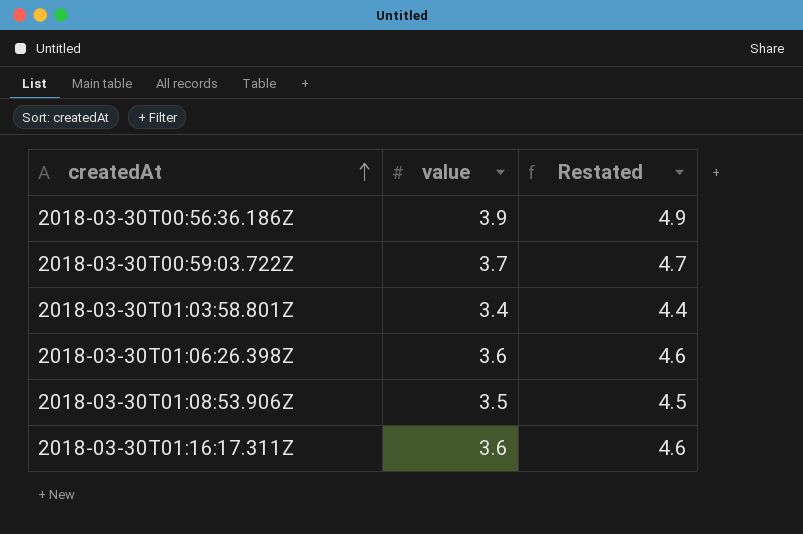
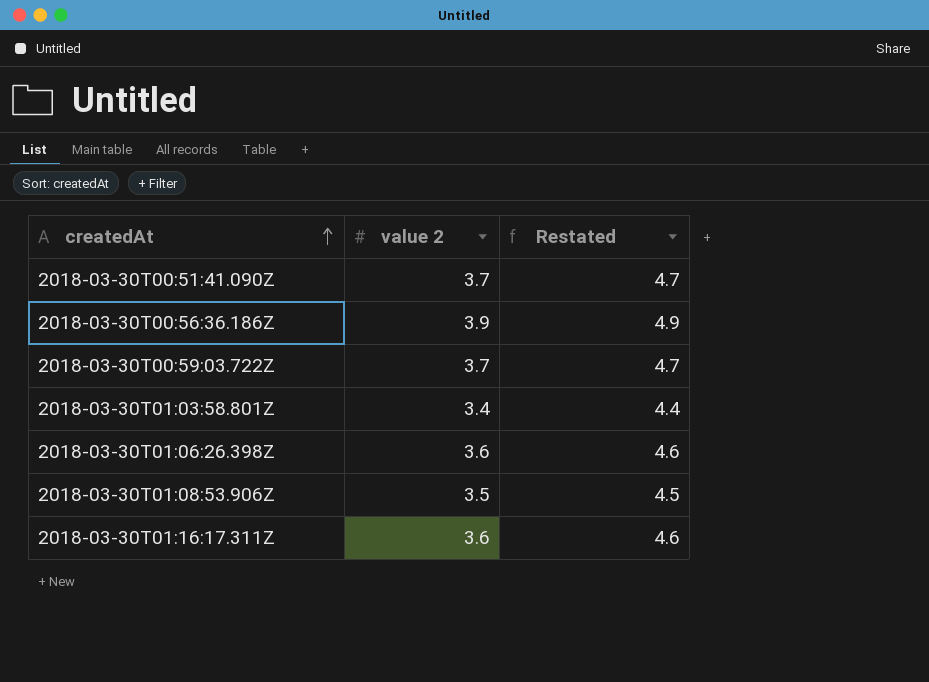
column name: value -> value 2
row 2018-03-30T00:51:41.090Z: none -> 3.7 | 4.7

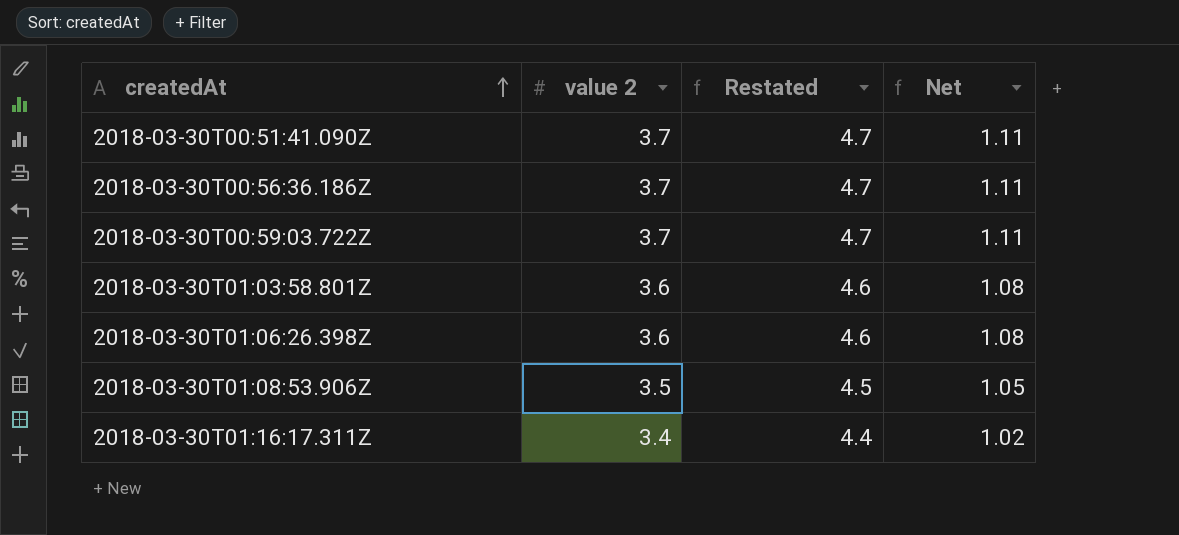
column Net | formula: none -> [value 2] * 0.3
2018-03-30T00:56:36.186Z | value 2: 3.9 -> 3.7
2018-03-30T00:56:36.186Z | Restated: 4.9 -> 4.7
2018-03-30T01:03:58.801Z | value 2: 3.4 -> 3.6
2018-03-30T01:03:58.801Z | Restated: 4.4 -> 4.6
2018-03-30T01:16:17.311Z | value 2: 3.6 -> 3.4
2018-03-30T01:16:17.311Z | Restated: 4.6 -> 4.4

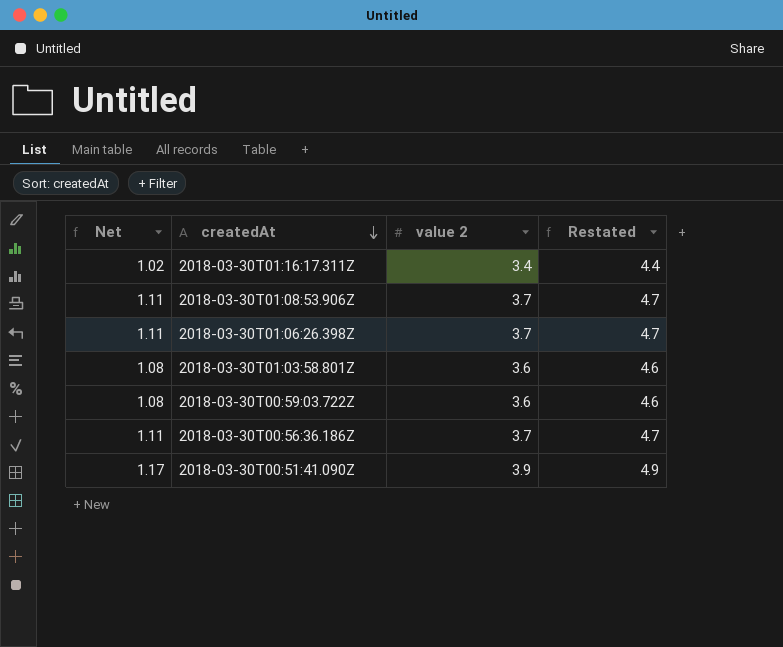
row order: createdAt ascending -> createdAt descending
column Net | position: 4 -> 1
2018-03-30T01:08:53.906Z | Net: 1.05 -> 1.11
2018-03-30T01:08:53.906Z | value 2: 3.5 -> 3.7
2018-03-30T01:08:53.906Z | Restated: 4.5 -> 4.7
2018-03-30T01:06:26.398Z | Net: 1.08 -> 1.11
2018-03-30T01:06:26.398Z | value 2: 3.6 -> 3.7
2018-03-30T01:06:26.398Z | Restated: 4.6 -> 4.7
2018-03-30T00:59:03.722Z | Net: 1.11 -> 1.08
2018-03-30T00:59:03.722Z | value 2: 3.7 -> 3.6
2018-03-30T00:59:03.722Z | Restated: 4.7 -> 4.6
2018-03-30T00:51:41.090Z | Net: 1.11 -> 1.17
2018-03-30T00:51:41.090Z | value 2: 3.7 -> 3.9
2018-03-30T00:51:41.090Z | Restated: 4.7 -> 4.9

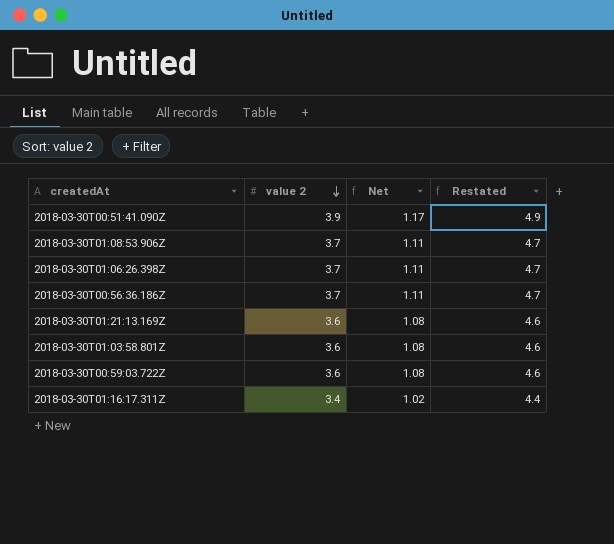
row order: createdAt descending -> value 2 descending
column Net | position: 1 -> 3
row 2018-03-30T01:21:13.169Z: none -> 3.6 | 1.08 | 4.6

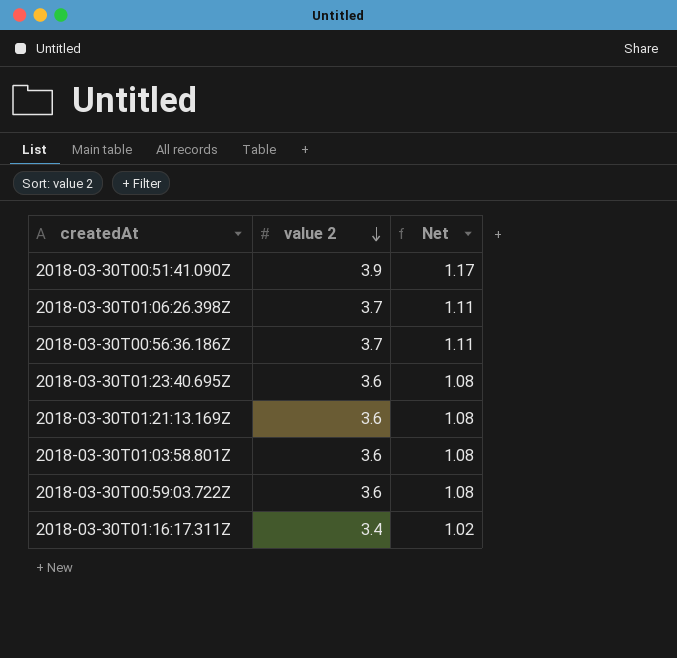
column Restated | formula: [value 2] + 1 -> none
row 2018-03-30T01:08:53.906Z: 3.7 | 1.11 | 4.7 -> none
row 2018-03-30T01:23:40.695Z: none -> 3.6 | 1.08

